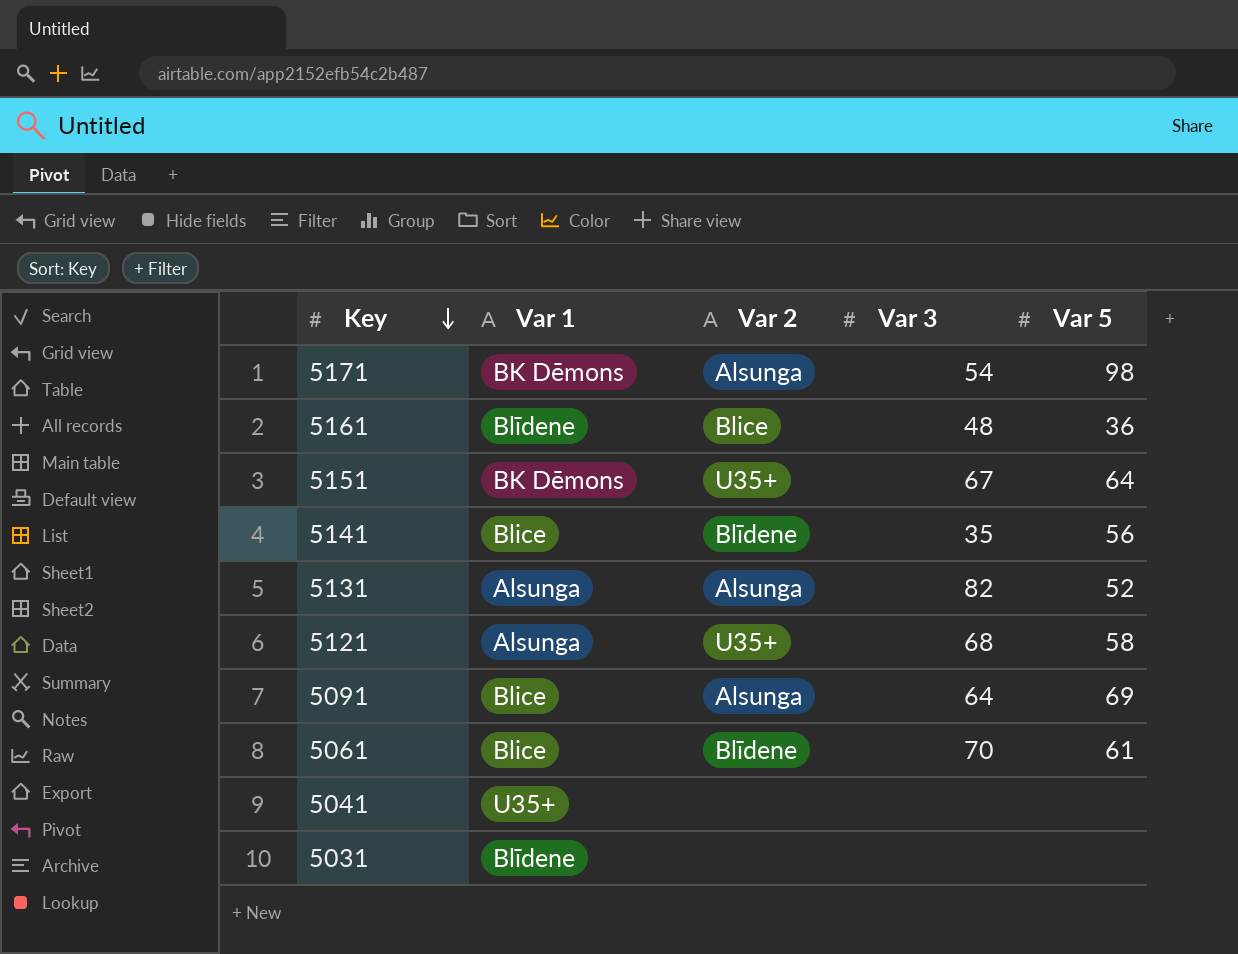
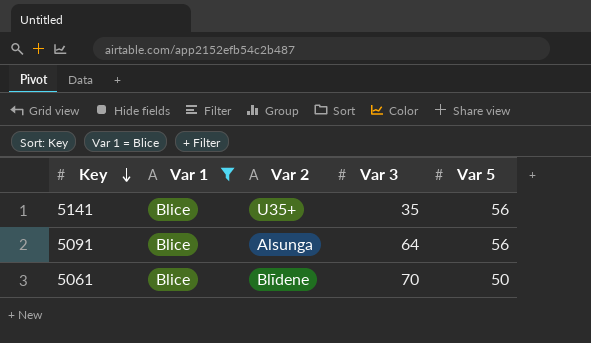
filter: none -> Var 1 = Blice
5141 | Var 2: Blīdene -> U35+
5091 | Var 5: 69 -> 56
5061 | Var 5: 61 -> 50

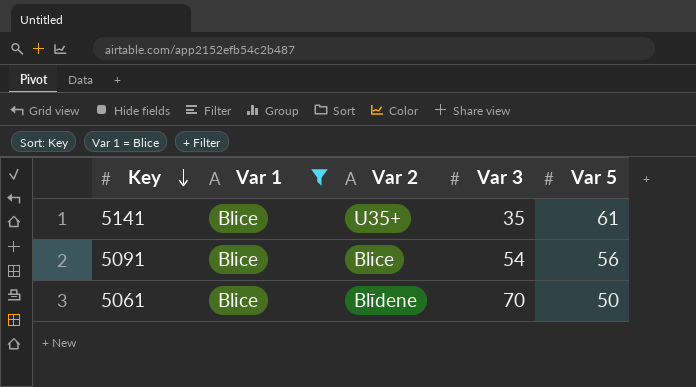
5141 | Var 5: 56 -> 61
5091 | Var 2: Alsunga -> Blice
5091 | Var 3: 64 -> 54

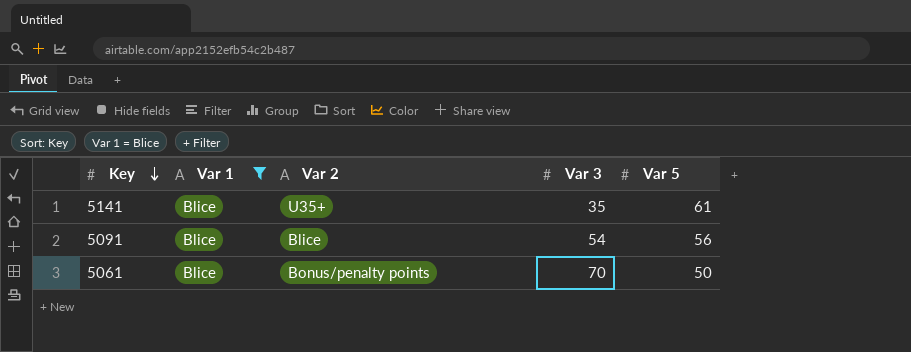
5061 | Var 2: Blīdene -> Bonus/penalty points

